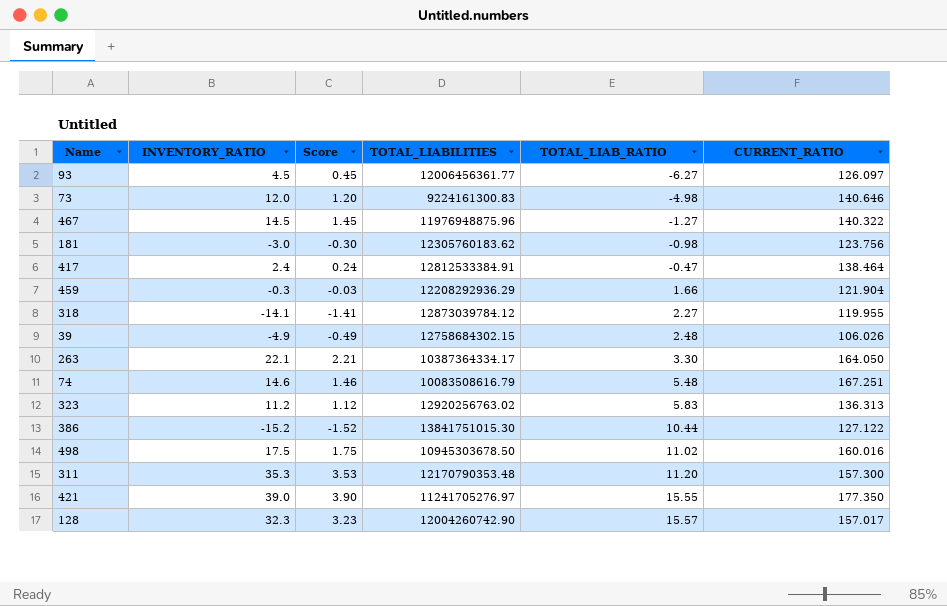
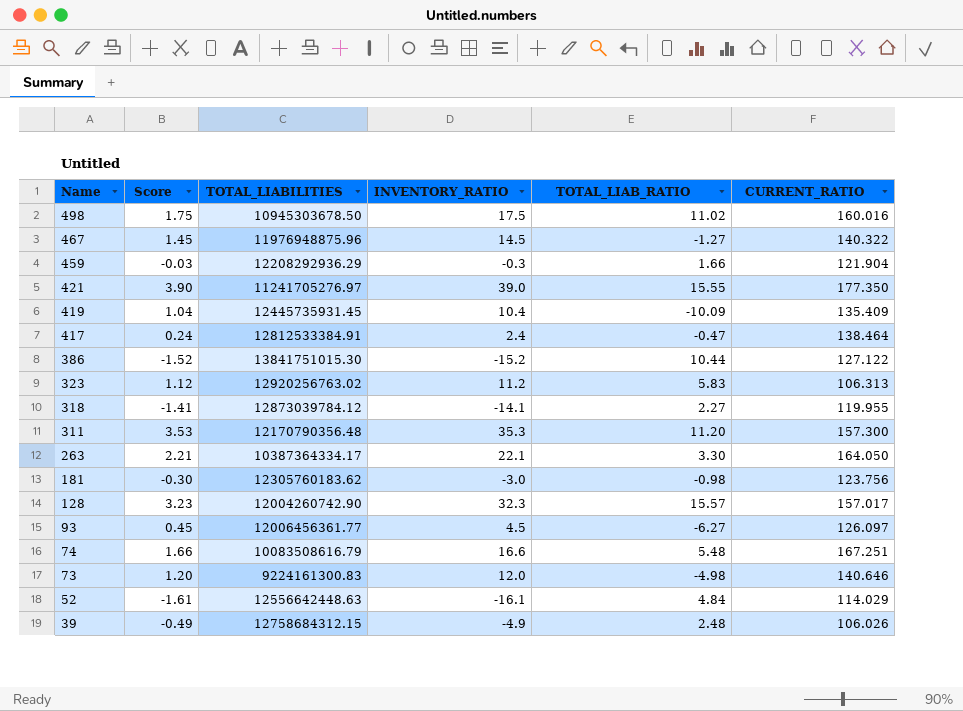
row order: TOTAL_LIAB_RATIO ascending -> Name descending
column INVENTORY_RATIO | position: 2 -> 4
row 419: none -> 1.04 | 12445735931.45 | 10.4 | -10.09 | 135.409
323 | CURRENT_RATIO: 136.313 -> 106.313
311 | TOTAL_LIABILITIES: 12170790353.48 -> 12170790356.48
74 | Score: 1.46 -> 1.66
74 | INVENTORY_RATIO: 14.6 -> 16.6
row 52: none -> -1.61 | 12556642448.63 | -16.1 | 4.84 | 114.029
39 | TOTAL_LIABILITIES: 12758684302.15 -> 12758684312.15

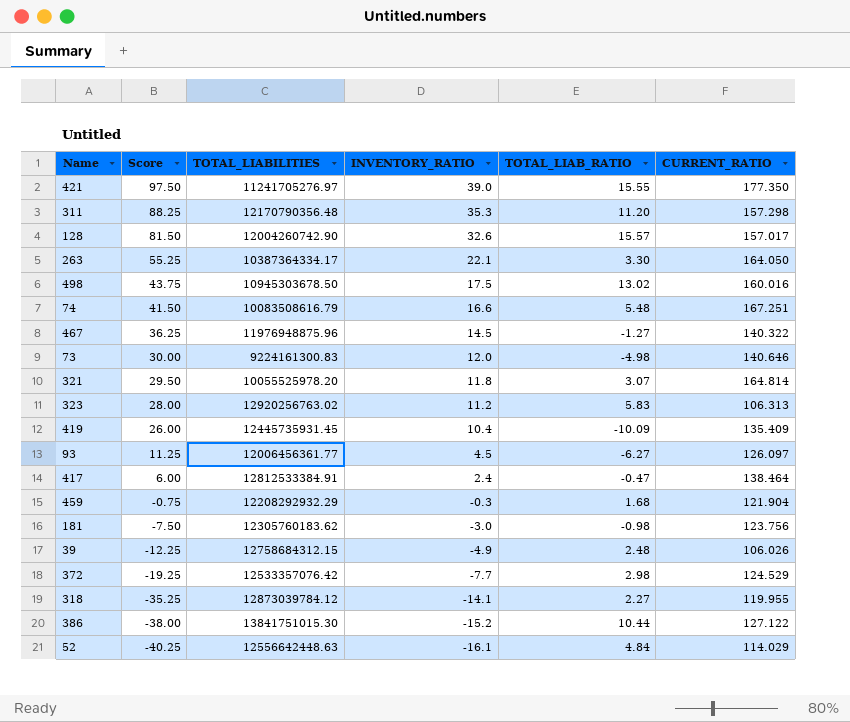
row order: Name descending -> Score descending
column Score | formula: [INVENTORY_RATIO] * 0.1 -> [INVENTORY_RATIO] * 2.5
311 | CURRENT_RATIO: 157.300 -> 157.298
128 | INVENTORY_RATIO: 32.3 -> 32.6
498 | TOTAL_LIAB_RATIO: 11.02 -> 13.02
row 321: none -> 29.50 | 10055525978.20 | 11.8 | 3.07 | 164.814
459 | TOTAL_LIABILITIES: 12208292936.29 -> 12208292932.29
459 | TOTAL_LIAB_RATIO: 1.66 -> 1.68
row 372: none -> -19.25 | 12533357076.42 | -7.7 | 2.98 | 124.529

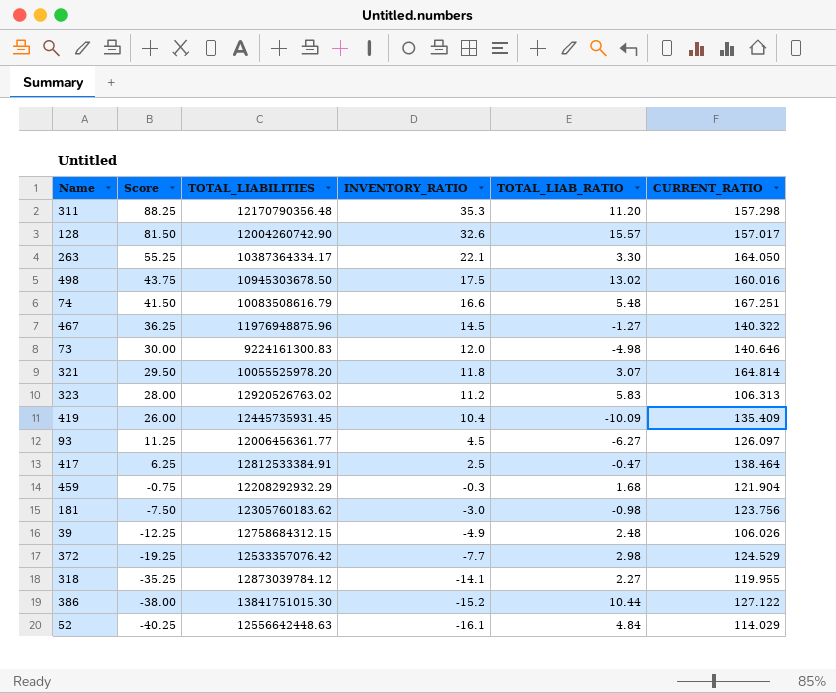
row 421: 97.50 | 11241705276.97 | 39.0 | 15.55 | 177.350 -> none
323 | TOTAL_LIABILITIES: 12920256763.02 -> 12920526763.02
417 | Score: 6.00 -> 6.25
417 | INVENTORY_RATIO: 2.4 -> 2.5

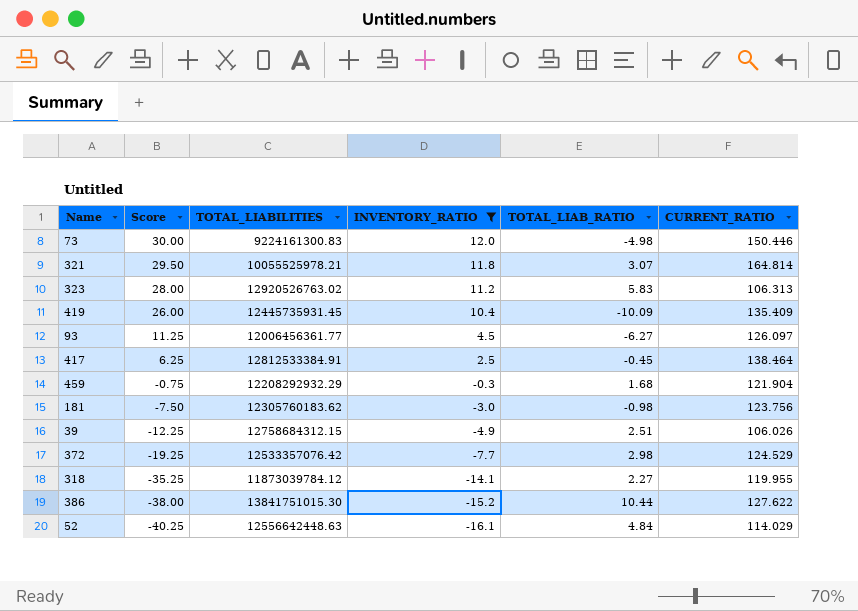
filter: none -> INVENTORY_RATIO <= 12.0
73 | CURRENT_RATIO: 140.646 -> 150.446
321 | TOTAL_LIABILITIES: 10055525978.20 -> 10055525978.21
417 | TOTAL_LIAB_RATIO: -0.47 -> -0.45
39 | TOTAL_LIAB_RATIO: 2.48 -> 2.51
318 | TOTAL_LIABILITIES: 12873039784.12 -> 11873039784.12
386 | CURRENT_RATIO: 127.122 -> 127.622

